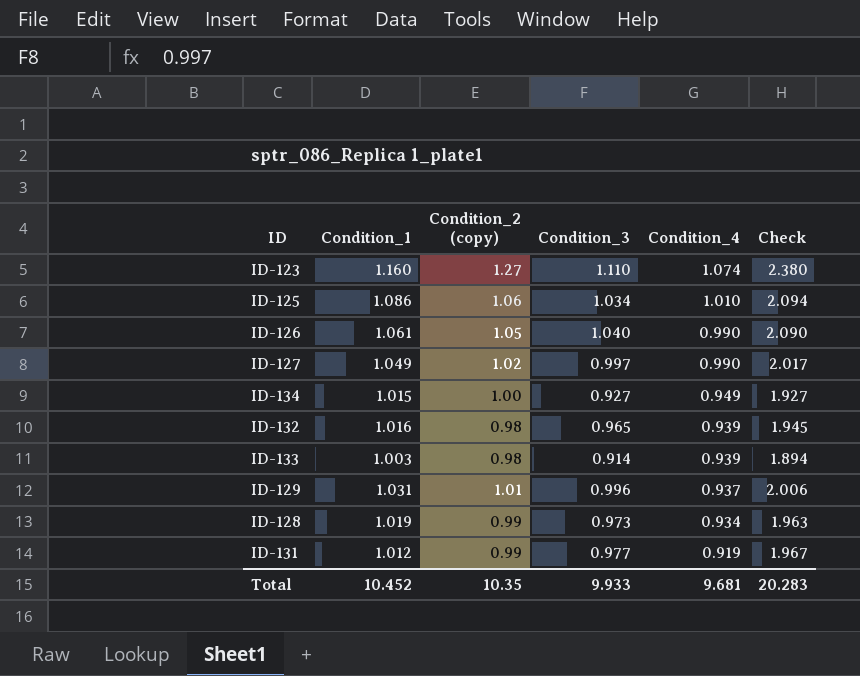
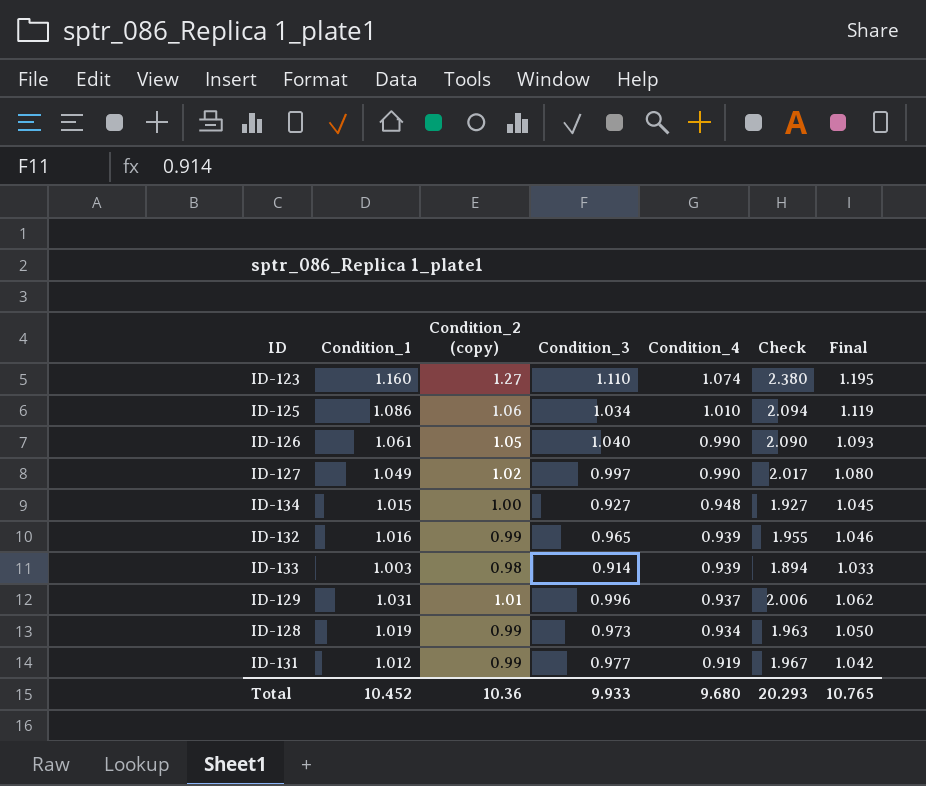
column Final | formula: none -> [Condition_1] * 1.03
ID-134 | Condition_4: 0.949 -> 0.948
ID-132 | Condition_2 (copy): 0.98 -> 0.99
ID-132 | Check: 1.945 -> 1.955
Total | Condition_2 (copy): 10.35 -> 10.36
Total | Condition_4: 9.681 -> 9.680
Total | Check: 20.283 -> 20.293

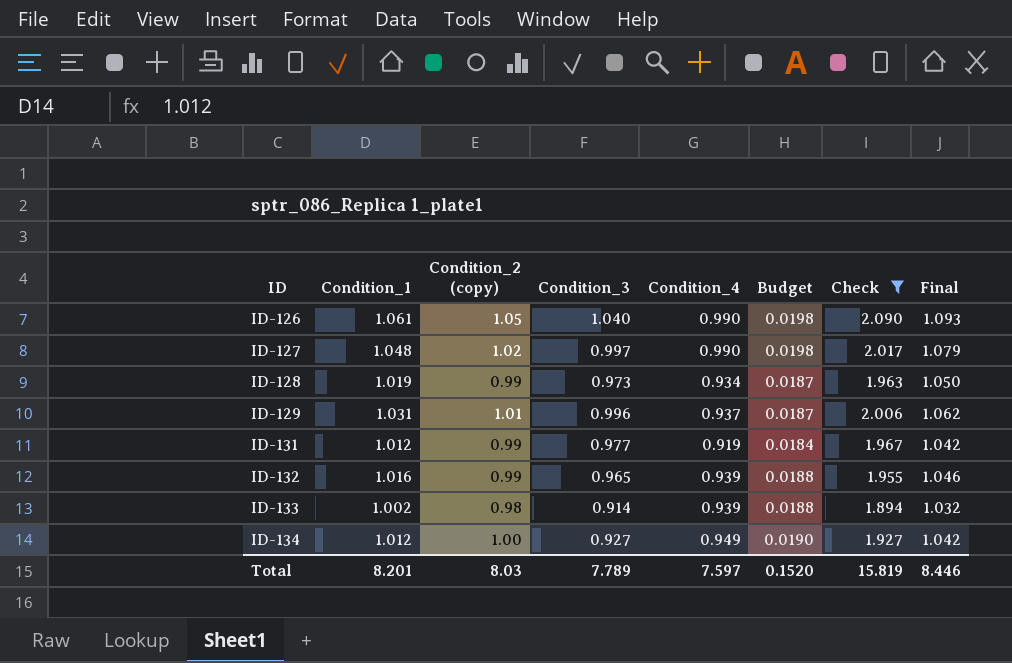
filter: none -> Check <= 2.090
row order: Condition_4 descending -> ID ascending
column Budget | formula: none -> [Condition_4] * 0.02
ID-127 | Condition_1: 1.049 -> 1.048
ID-127 | Final: 1.080 -> 1.079
ID-133 | Condition_1: 1.003 -> 1.002
ID-133 | Final: 1.033 -> 1.032
ID-134 | Condition_1: 1.015 -> 1.012
ID-134 | Condition_4: 0.948 -> 0.949
ID-134 | Final: 1.045 -> 1.042
Total | Condition_1: 10.452 -> 8.201
Total | Condition_2 (copy): 10.36 -> 8.03
Total | Condition_3: 9.933 -> 7.789
Total | Condition_4: 9.680 -> 7.597
Total | Check: 20.293 -> 15.819
Total | Final: 10.765 -> 8.446

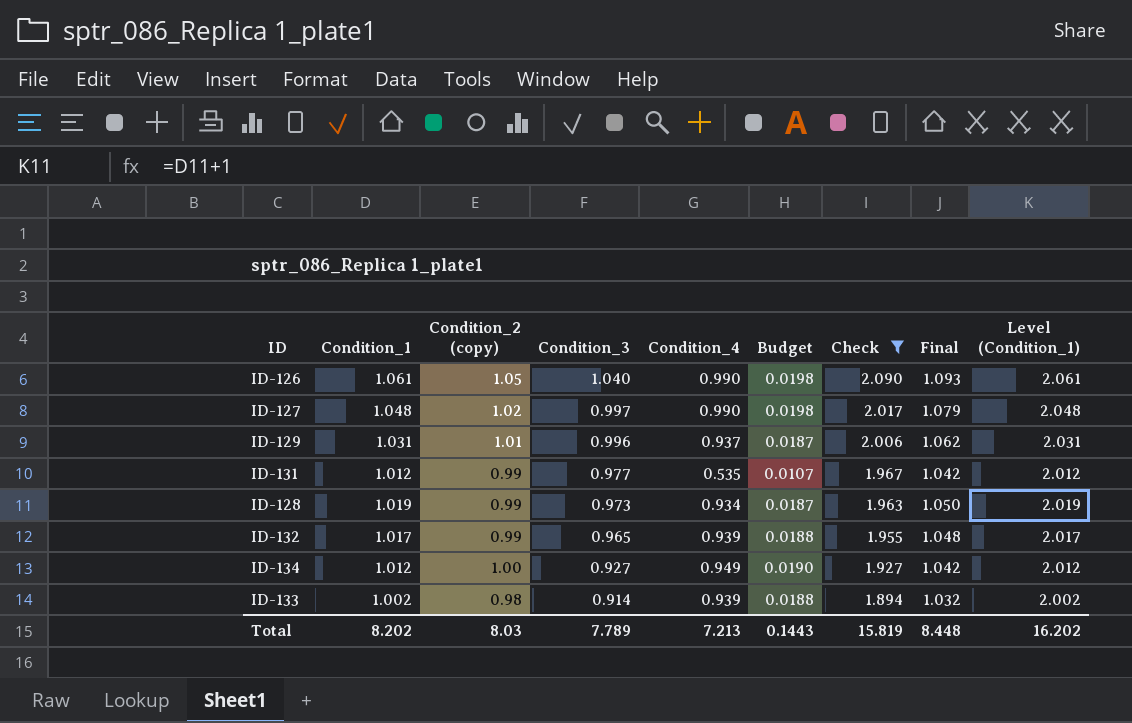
row order: ID ascending -> Condition_3 descending
column Level (Condition_1) | formula: none -> [Condition_1] + 1
ID-131 | Condition_4: 0.919 -> 0.535
ID-131 | Budget: 0.0184 -> 0.0107
ID-132 | Condition_1: 1.016 -> 1.017
ID-132 | Final: 1.046 -> 1.048
Total | Condition_1: 8.201 -> 8.202
Total | Condition_4: 7.597 -> 7.213
Total | Budget: 0.1520 -> 0.1443
Total | Final: 8.446 -> 8.448

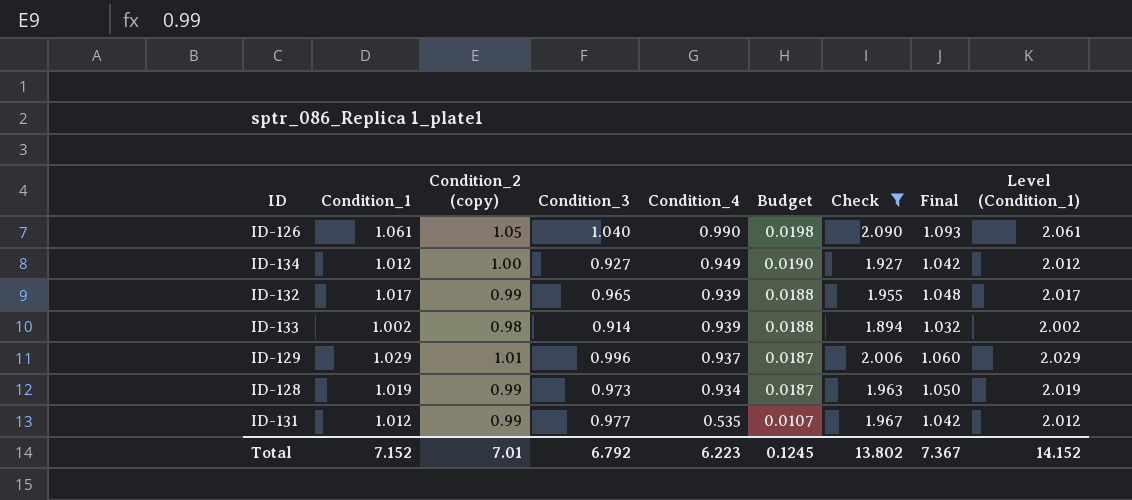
row order: Condition_3 descending -> Condition_4 descending
row ID-127: 1.048 | 1.02 | 0.997 | 0.990 | 0.0198 | 2.017 | 1.079 | 2.048 -> none
ID-129 | Condition_1: 1.031 -> 1.029
ID-129 | Final: 1.062 -> 1.060
ID-129 | Level (Condition_1): 2.031 -> 2.029
Total | Condition_1: 8.202 -> 7.152
Total | Condition_2 (copy): 8.03 -> 7.01
Total | Condition_3: 7.789 -> 6.792
Total | Condition_4: 7.213 -> 6.223
Total | Budget: 0.1443 -> 0.1245
Total | Check: 15.819 -> 13.802
Total | Final: 8.448 -> 7.367
Total | Level (Condition_1): 16.202 -> 14.152

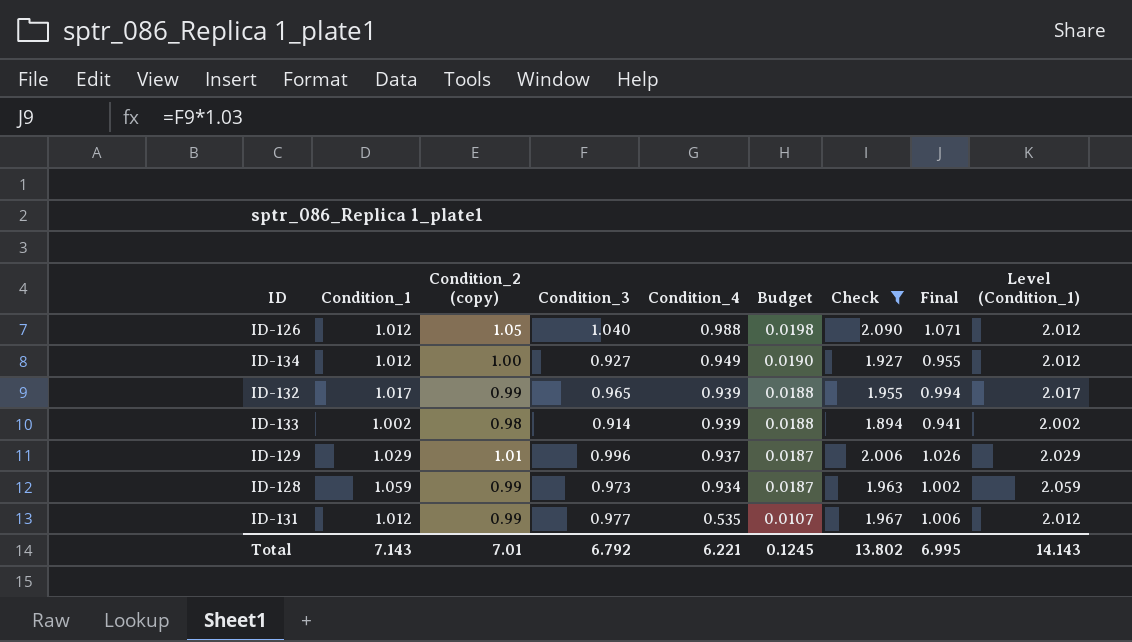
column Final | formula: [Condition_1] * 1.03 -> [Condition_3] * 1.03
ID-126 | Condition_1: 1.061 -> 1.012
ID-126 | Condition_4: 0.990 -> 0.988
ID-126 | Level (Condition_1): 2.061 -> 2.012
ID-128 | Condition_1: 1.019 -> 1.059
ID-128 | Level (Condition_1): 2.019 -> 2.059
Total | Condition_1: 7.152 -> 7.143
Total | Condition_4: 6.223 -> 6.221
Total | Final: 7.367 -> 6.995
Total | Level (Condition_1): 14.152 -> 14.143

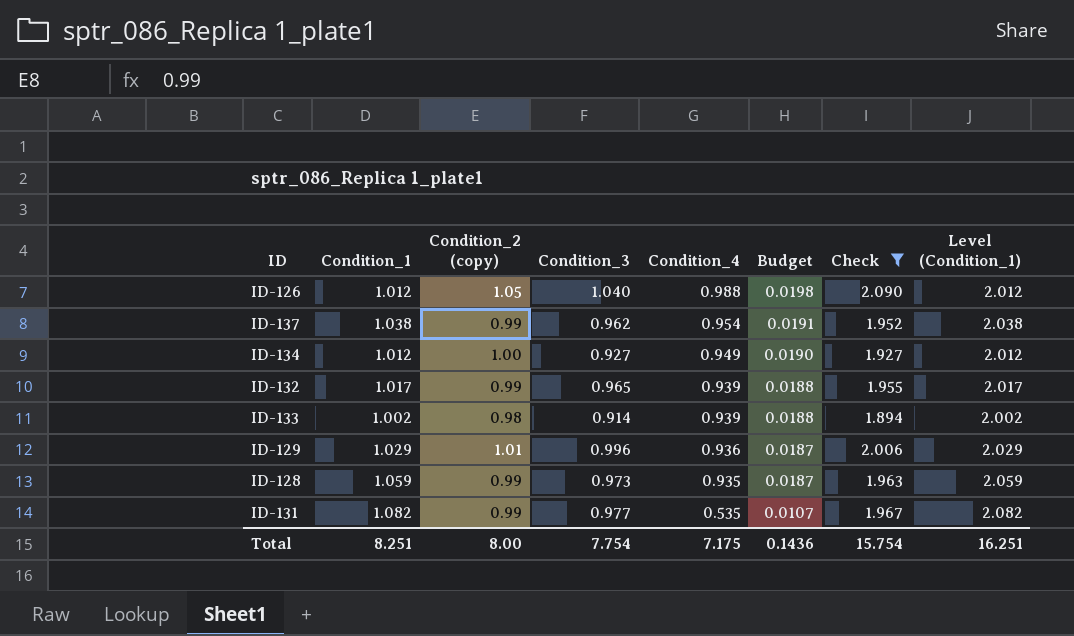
column Final | formula: [Condition_3] * 1.03 -> none
row ID-137: none -> 1.038 | 0.99 | 0.962 | 0.954 | 0.0191 | 1.952 | 2.038
ID-129 | Condition_4: 0.937 -> 0.936
ID-128 | Condition_4: 0.934 -> 0.935
ID-131 | Condition_1: 1.012 -> 1.082
ID-131 | Level (Condition_1): 2.012 -> 2.082
Total | Condition_1: 7.143 -> 8.251
Total | Condition_2 (copy): 7.01 -> 8.00
Total | Condition_3: 6.792 -> 7.754
Total | Condition_4: 6.221 -> 7.175
Total | Budget: 0.1245 -> 0.1436
Total | Check: 13.802 -> 15.754
Total | Level (Condition_1): 14.143 -> 16.251

